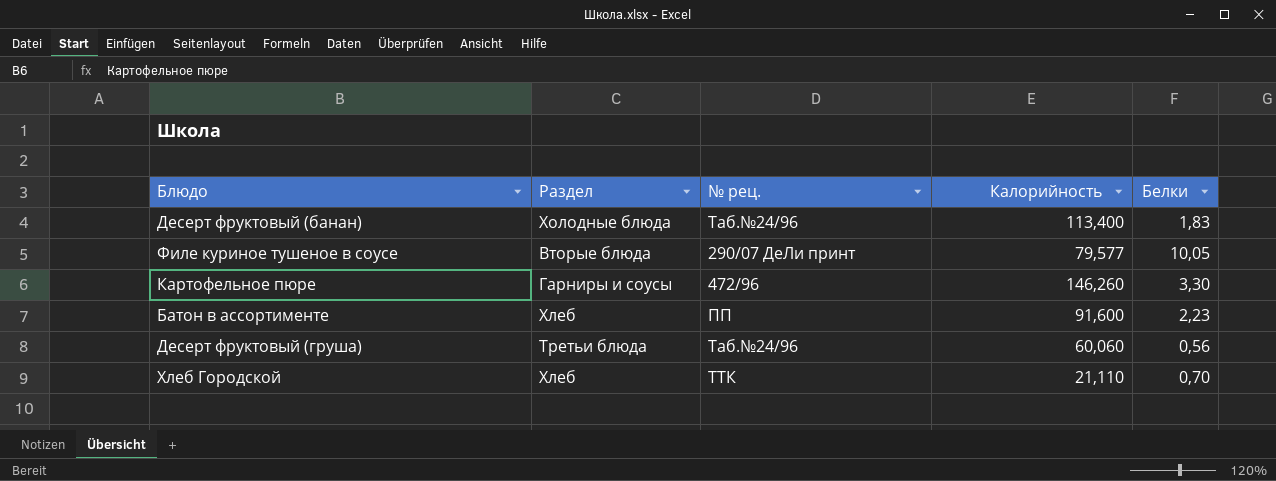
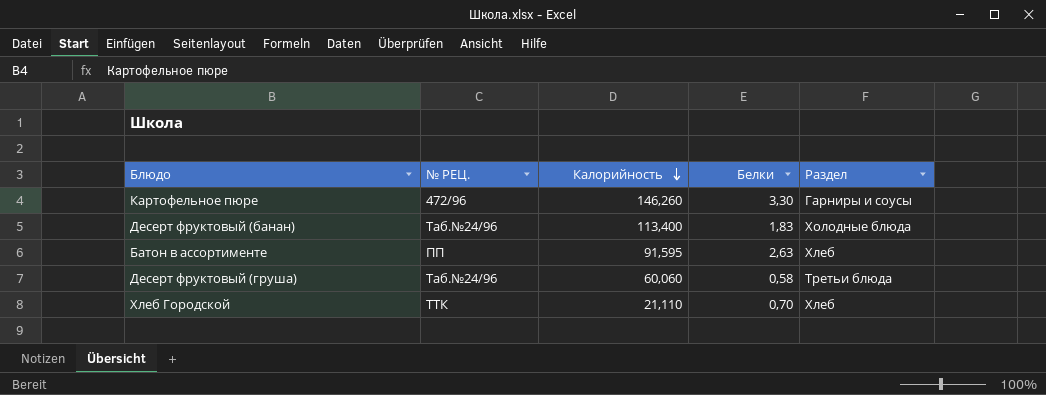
row order: none -> Калорийность descending
column name: № рец. -> № РЕЦ.
column Раздел | position: 2 -> 5
row Филе куриное тушеное в соусе: Вторые блюда | 290/07 ДеЛи принт | 79,577 | 10,05 -> none
Батон в ассортименте | Калорийность: 91,600 -> 91,595
Батон в ассортименте | Белки: 2,23 -> 2,63
Десерт фруктовый (груша) | Белки: 0,56 -> 0,58

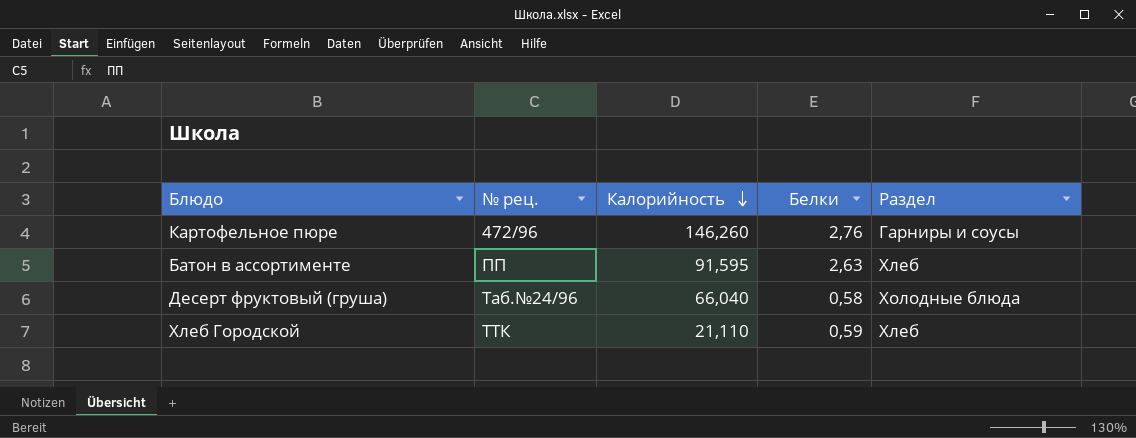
column name: № РЕЦ. -> № рец.
row Десерт фруктовый (банан): Таб.№24/96 | 113,400 | 1,83 | Холодные блюда -> none
Картофельное пюре | Белки: 3,30 -> 2,76
Десерт фруктовый (груша) | Калорийность: 60,060 -> 66,040
Десерт фруктовый (груша) | Раздел: Третьи блюда -> Холодные блюда
Хлеб Городской | Белки: 0,70 -> 0,59

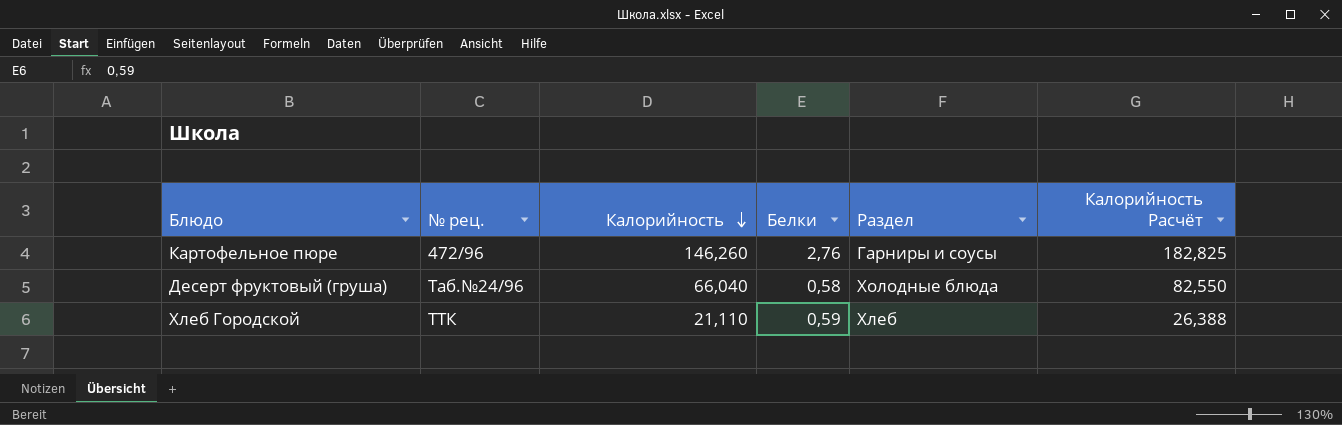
column Калорийность Расчёт | formula: none -> [Калорийность] * 1,25
row Батон в ассортименте: ПП | 91,595 | 2,63 | Хлеб -> none

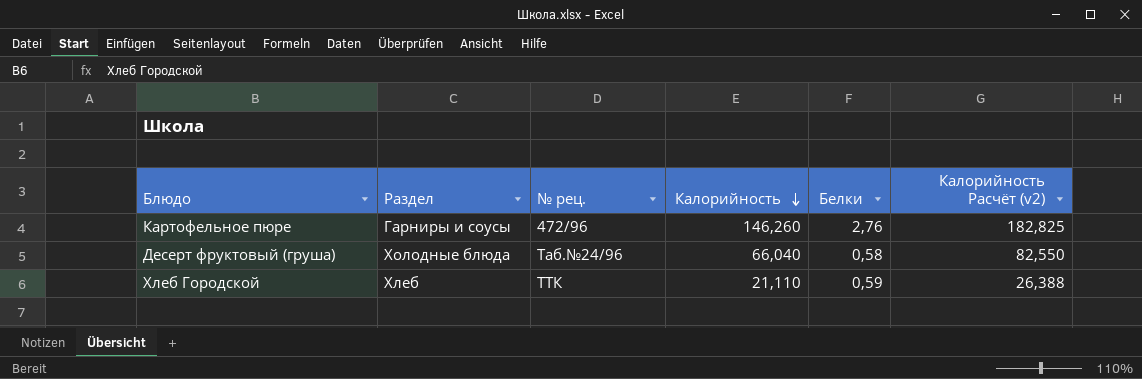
column Раздел | position: 5 -> 2
column name: Калорийность Расчёт -> Калорийность Расчёт (v2)

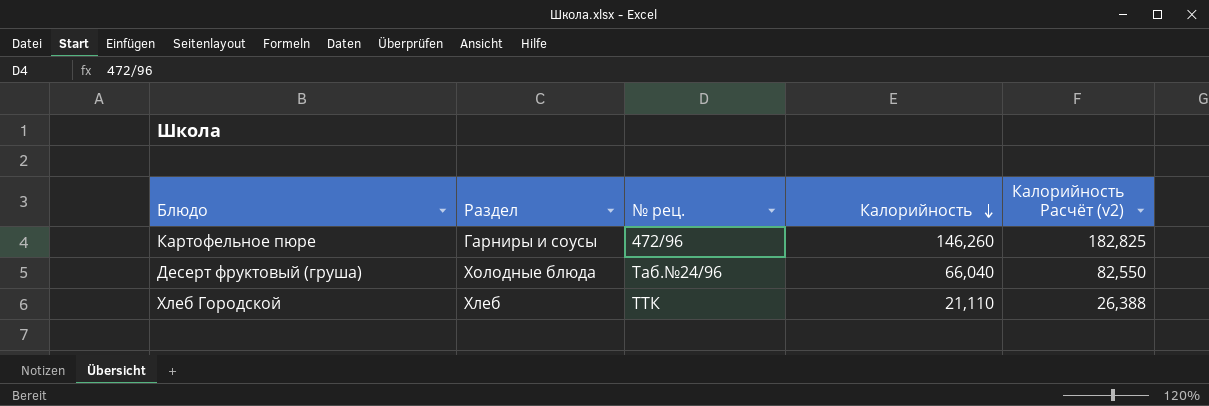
column Белки | position: 5 -> none

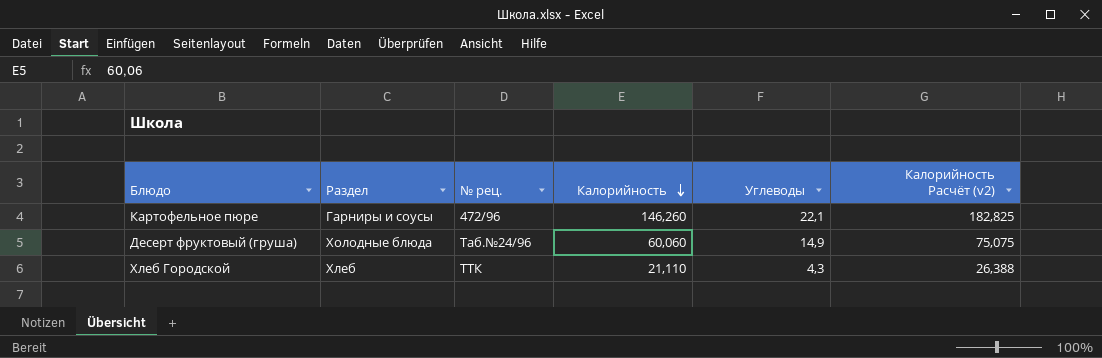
column Углеводы | position: none -> 5
Десерт фруктовый (груша) | Калорийность: 66,040 -> 60,060
Десерт фруктовый (груша) | Калорийность Расчёт (v2): 82,550 -> 75,075

